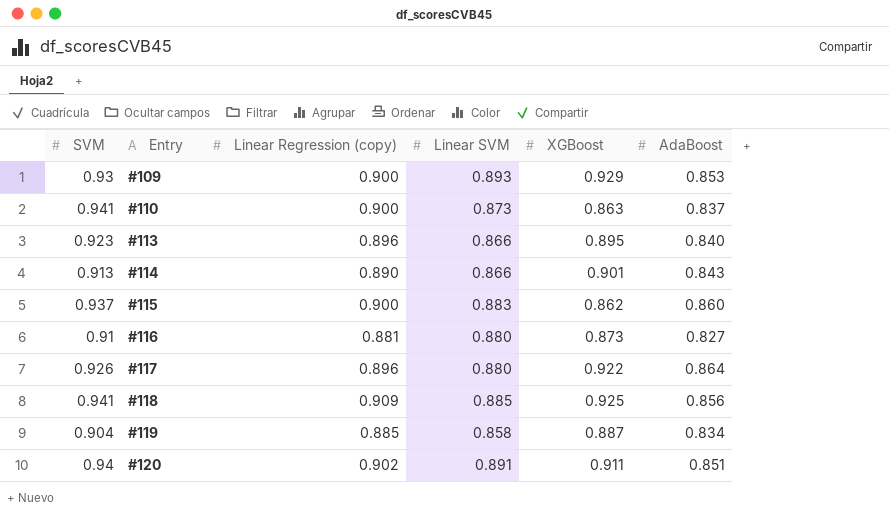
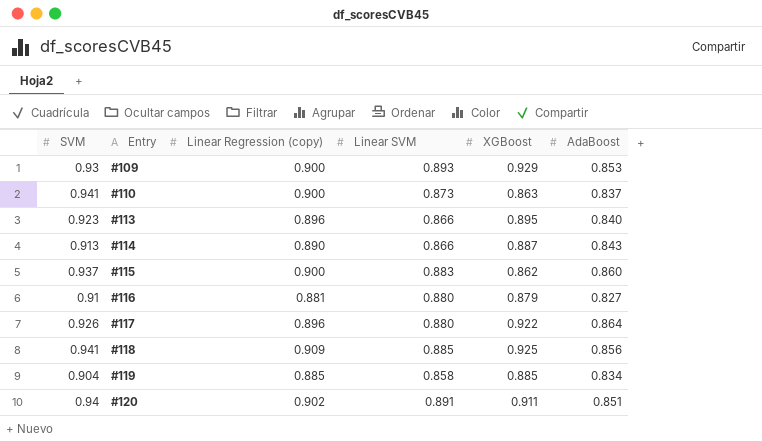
#114 | XGBoost: 0.901 -> 0.887
#116 | XGBoost: 0.873 -> 0.879
#119 | XGBoost: 0.887 -> 0.885

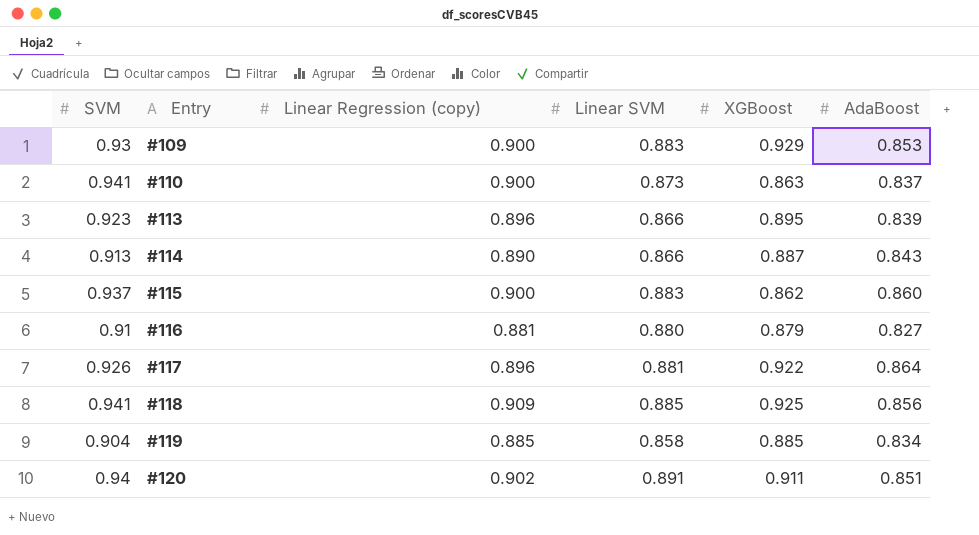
#109 | Linear SVM: 0.893 -> 0.883
#113 | AdaBoost: 0.840 -> 0.839
#117 | Linear SVM: 0.880 -> 0.881

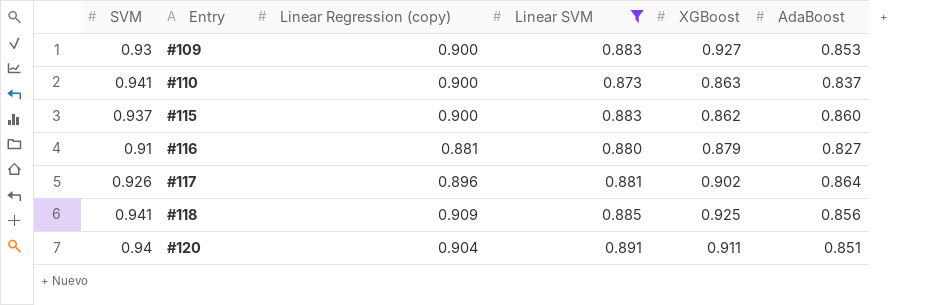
filter: none -> Linear SVM >= 0.873
#109 | XGBoost: 0.929 -> 0.927
#117 | XGBoost: 0.922 -> 0.902
#120 | Linear Regression (copy): 0.902 -> 0.904

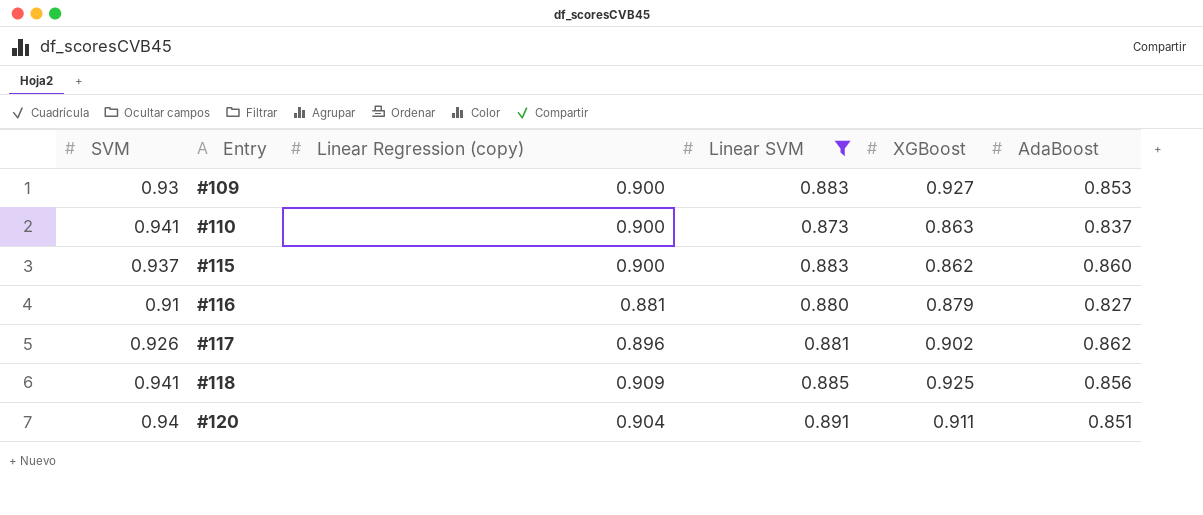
#117 | AdaBoost: 0.864 -> 0.862

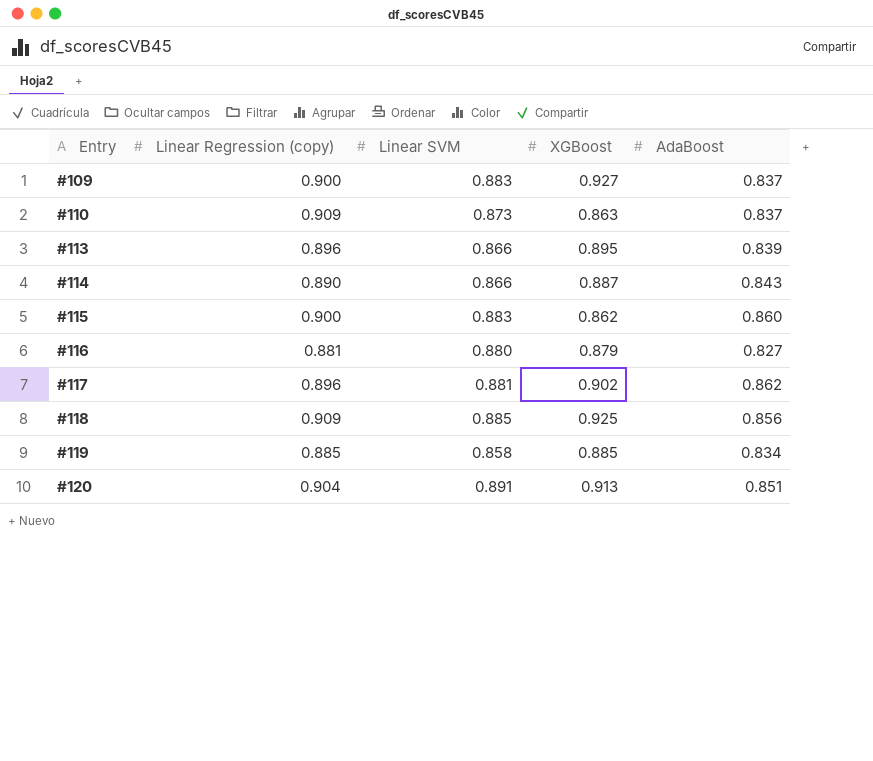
filter: Linear SVM >= 0.873 -> none
column SVM | position: 1 -> none
#109 | AdaBoost: 0.853 -> 0.837
#110 | Linear Regression (copy): 0.900 -> 0.909
#120 | XGBoost: 0.911 -> 0.913

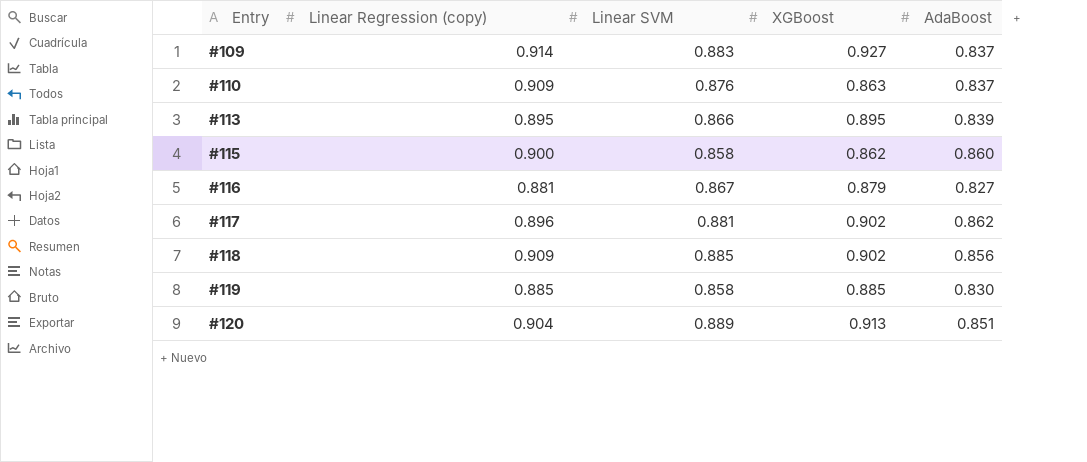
row #114: 0.890 | 0.866 | 0.887 | 0.843 -> none
#109 | Linear Regression (copy): 0.900 -> 0.914
#110 | Linear SVM: 0.873 -> 0.876
#113 | Linear Regression (copy): 0.896 -> 0.895
#115 | Linear SVM: 0.883 -> 0.858
#116 | Linear SVM: 0.880 -> 0.867
#118 | XGBoost: 0.925 -> 0.902
#119 | AdaBoost: 0.834 -> 0.830
#120 | Linear SVM: 0.891 -> 0.889

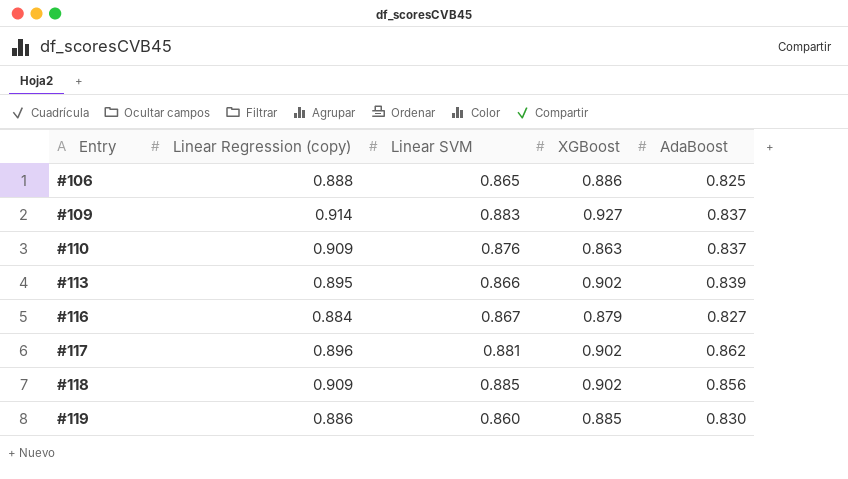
row #115: 0.900 | 0.858 | 0.862 | 0.860 -> none
row #120: 0.904 | 0.889 | 0.913 | 0.851 -> none
row #106: none -> 0.888 | 0.865 | 0.886 | 0.825
#113 | XGBoost: 0.895 -> 0.902
#116 | Linear Regression (copy): 0.881 -> 0.884
#119 | Linear Regression (copy): 0.885 -> 0.886
#119 | Linear SVM: 0.858 -> 0.860

